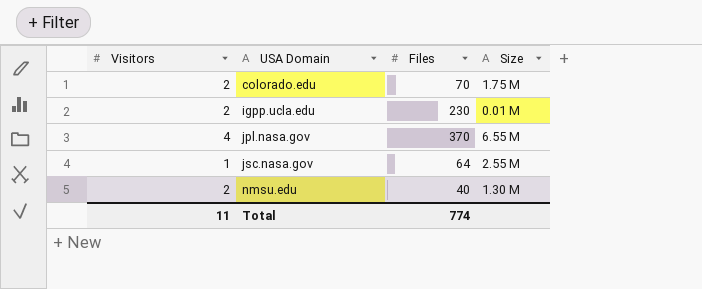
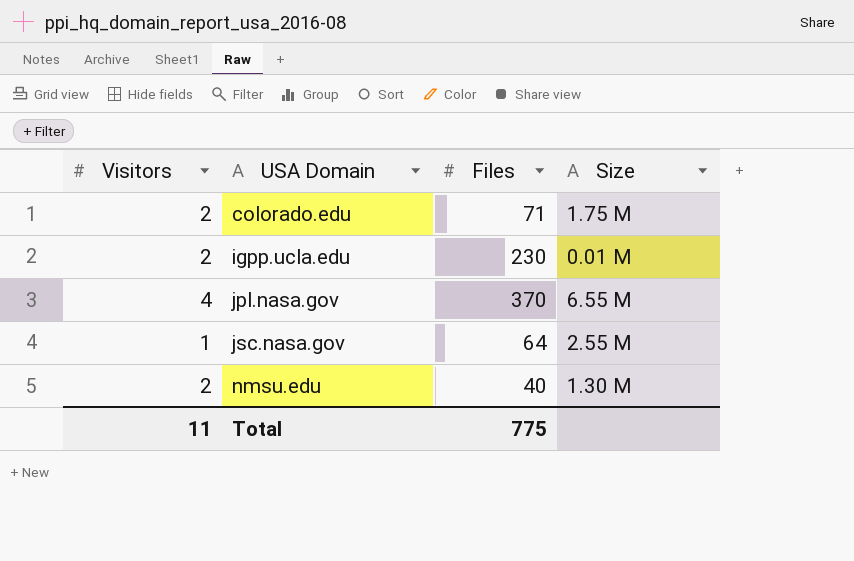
colorado.edu | Files: 70 -> 71
Total | Files: 774 -> 775

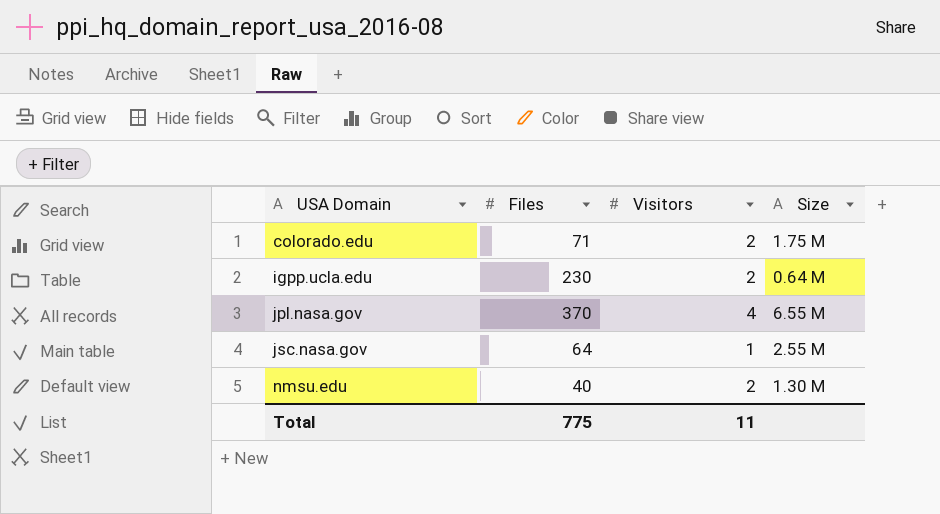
column Visitors | position: 1 -> 3
igpp.ucla.edu | Size: 0.01 M -> 0.64 M

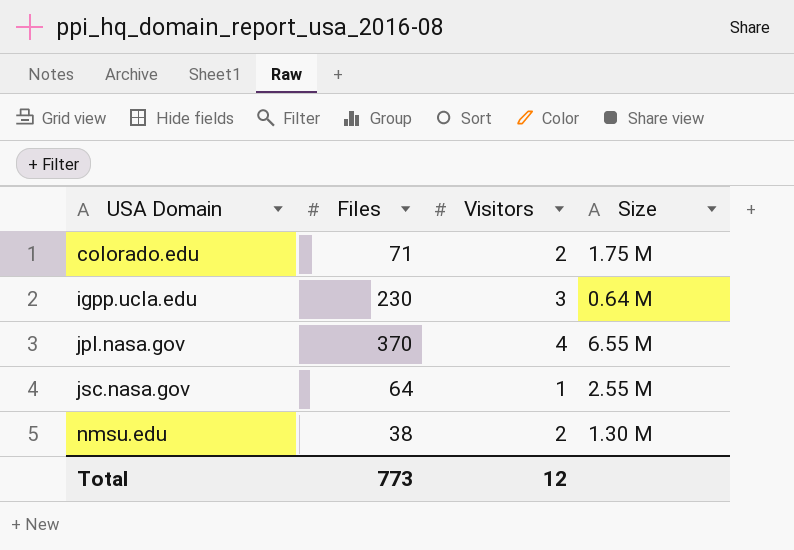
igpp.ucla.edu | Visitors: 2 -> 3
nmsu.edu | Files: 40 -> 38
Total | Files: 775 -> 773
Total | Visitors: 11 -> 12

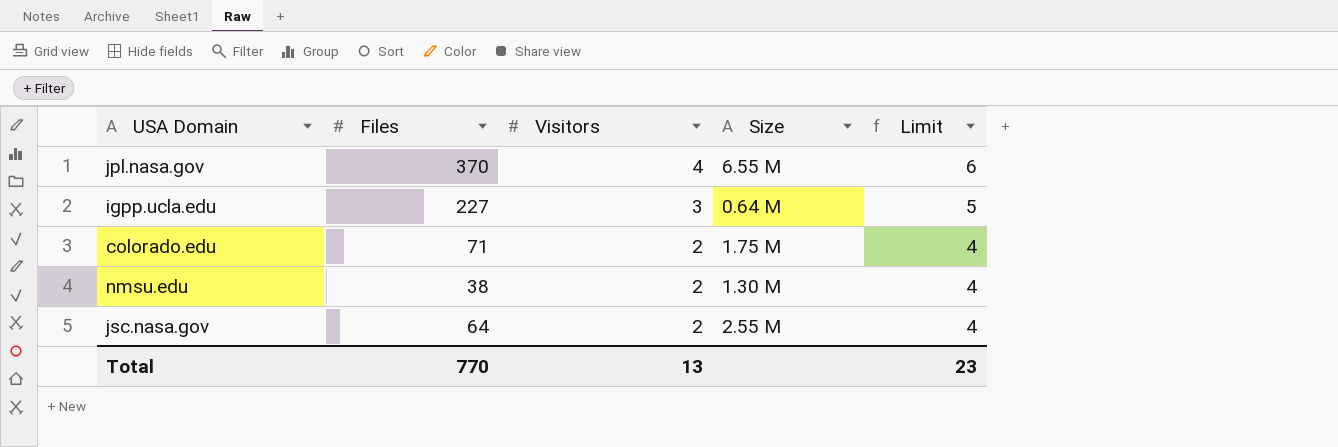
row order: USA Domain ascending -> Visitors descending
column Limit | formula: none -> [Visitors] + 2
igpp.ucla.edu | Files: 230 -> 227
jsc.nasa.gov | Visitors: 1 -> 2
Total | Files: 773 -> 770
Total | Visitors: 12 -> 13

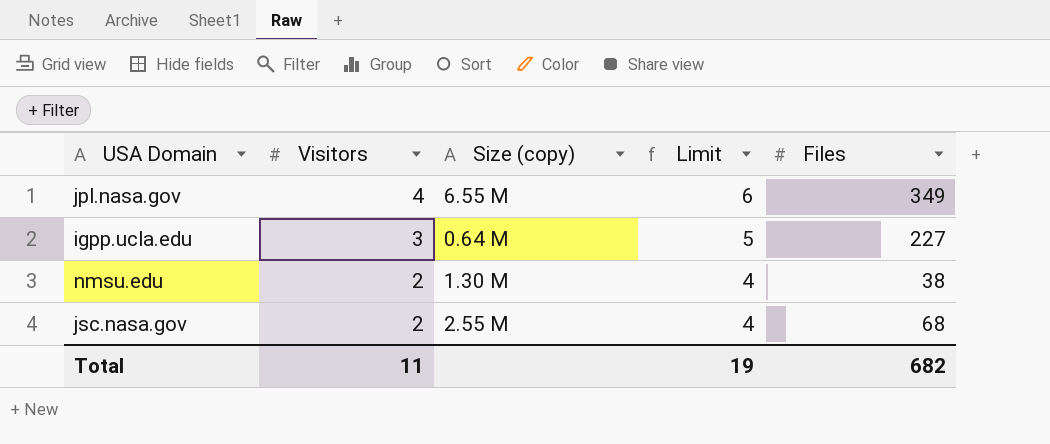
column name: Size -> Size (copy)
column Files | position: 2 -> 5
row colorado.edu: 71 | 2 | 1.75 M | 4 -> none
jpl.nasa.gov | Files: 370 -> 349
jsc.nasa.gov | Files: 64 -> 68
Total | Visitors: 13 -> 11
Total | Limit: 23 -> 19
Total | Files: 770 -> 682

